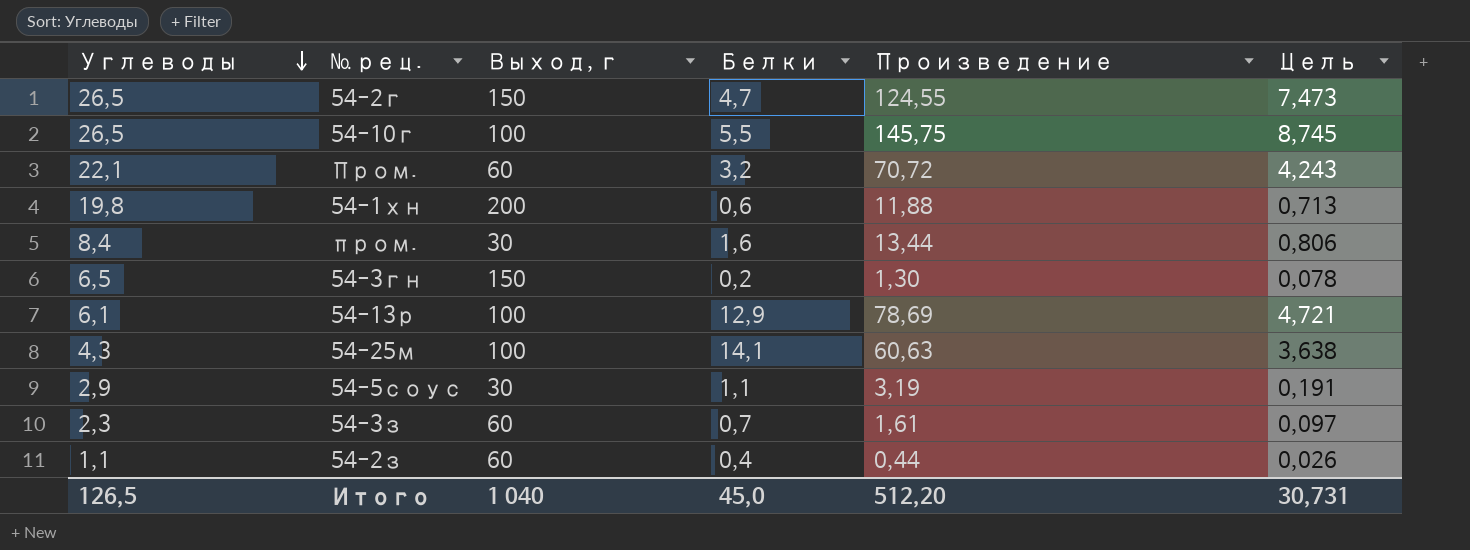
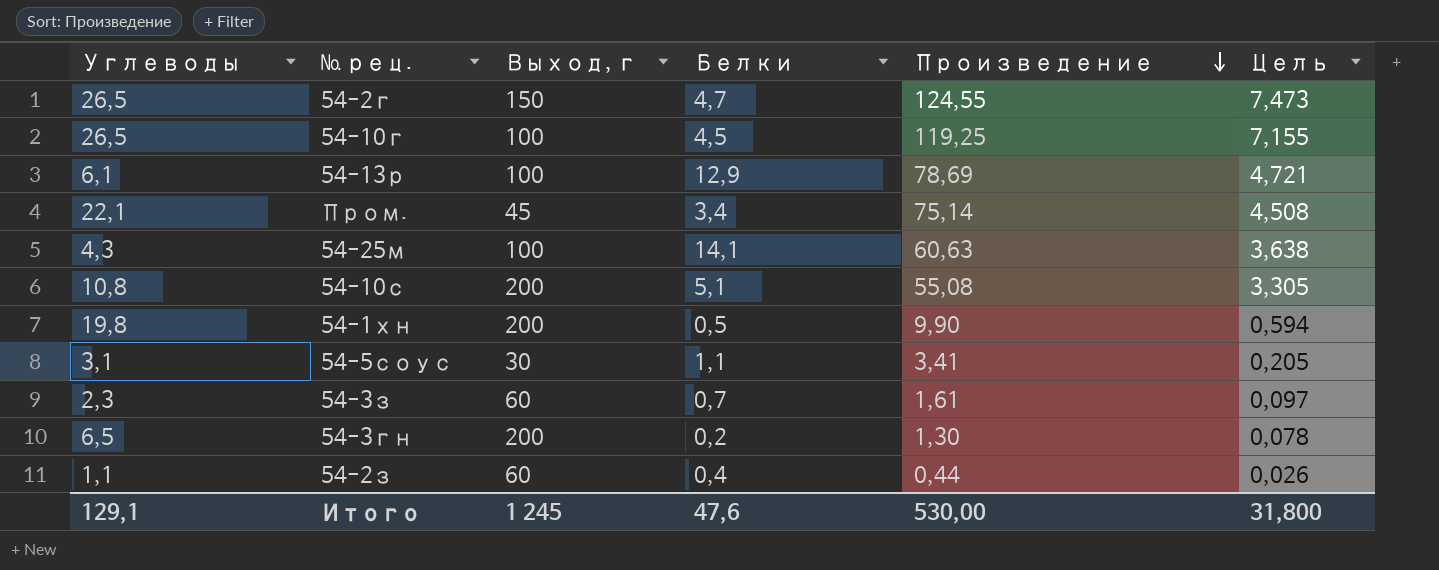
row order: Углеводы descending -> Произведение descending
row пром.: 8,4 | 30 | 1,6 | 13,44 | 0,806 -> none
54-10г | Белки: 5,5 -> 4,5
54-10г | Произведение: 145,75 -> 119,25
54-10г | Цель: 8,745 -> 7,155
Пром. | Выход, г: 60 -> 45
Пром. | Белки: 3,2 -> 3,4
Пром. | Произведение: 70,72 -> 75,14
Пром. | Цель: 4,243 -> 4,508
row 54-10с: none -> 10,8 | 200 | 5,1 | 55,08 | 3,305
54-1хн | Белки: 0,6 -> 0,5
54-1хн | Произведение: 11,88 -> 9,90
54-1хн | Цель: 0,713 -> 0,594
54-5соус | Углеводы: 2,9 -> 3,1
54-5соус | Произведение: 3,19 -> 3,41
54-5соус | Цель: 0,191 -> 0,205
54-3гн | Выход, г: 150 -> 200
Итого | Углеводы: 126,5 -> 129,1
Итого | Выход, г: 1 040 -> 1 245
Итого | Белки: 45,0 -> 47,6
Итого | Произведение: 512,20 -> 530,00
Итого | Цель: 30,731 -> 31,800

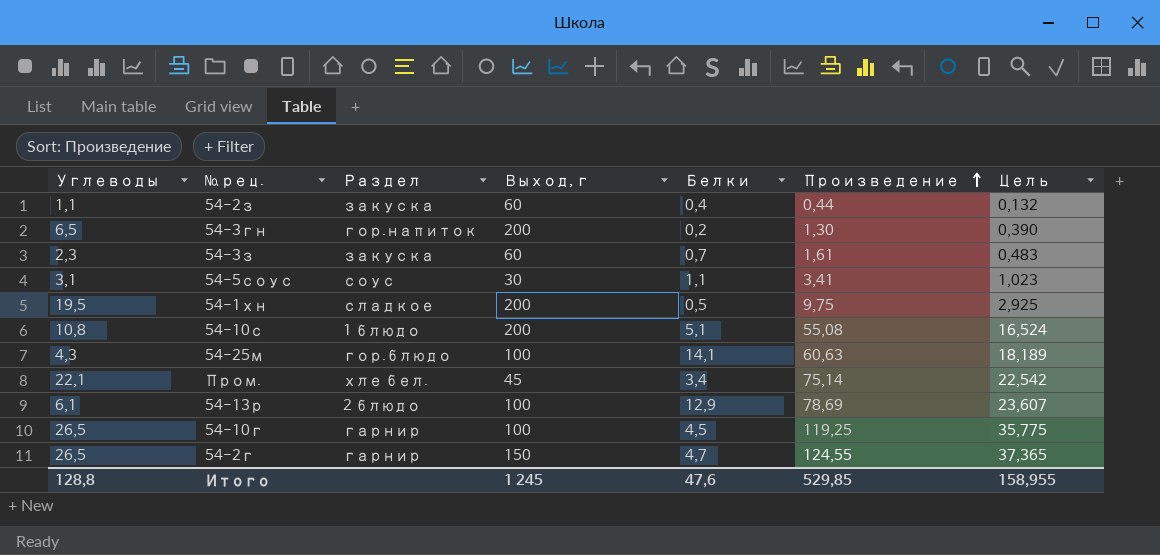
row order: Произведение descending -> Произведение ascending
column Раздел | position: none -> 3
column Цель | formula: [Произведение] * 0,06 -> [Произведение] * 0,3
54-1хн | Углеводы: 19,8 -> 19,5
54-1хн | Произведение: 9,90 -> 9,75
Итого | Углеводы: 129,1 -> 128,8
Итого | Произведение: 530,00 -> 529,85
Итого | Цель: 31,800 -> 158,955

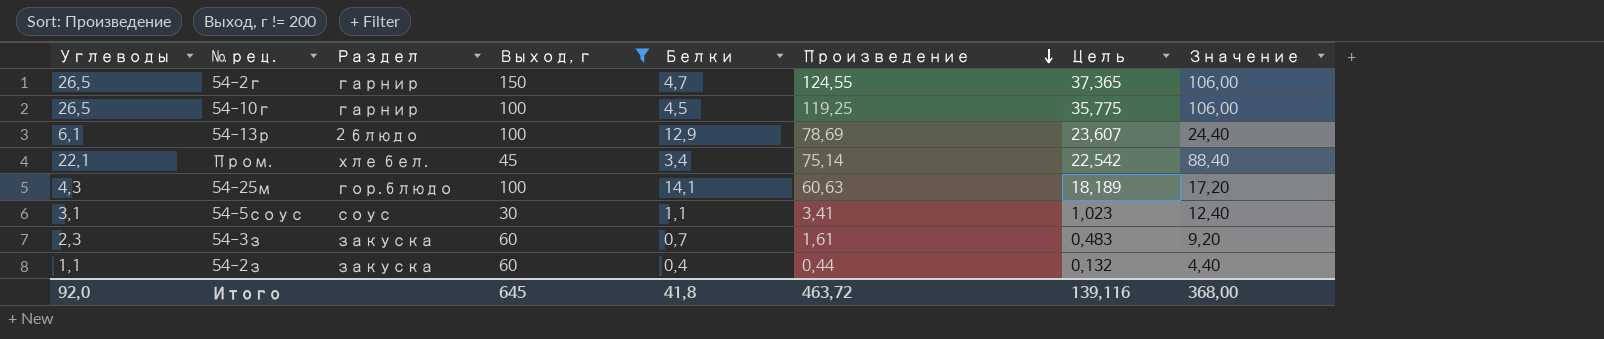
filter: none -> Выход, г != 200
row order: Произведение ascending -> Произведение descending
column Значение | formula: none -> [Углеводы] * 4
Итого | Углеводы: 128,8 -> 92,0
Итого | Выход, г: 1 245 -> 645
Итого | Белки: 47,6 -> 41,8
Итого | Произведение: 529,85 -> 463,72
Итого | Цель: 158,955 -> 139,116

